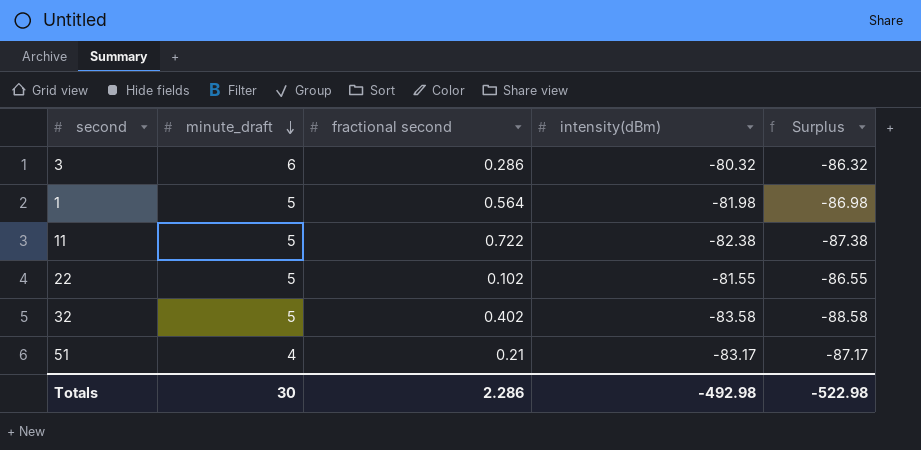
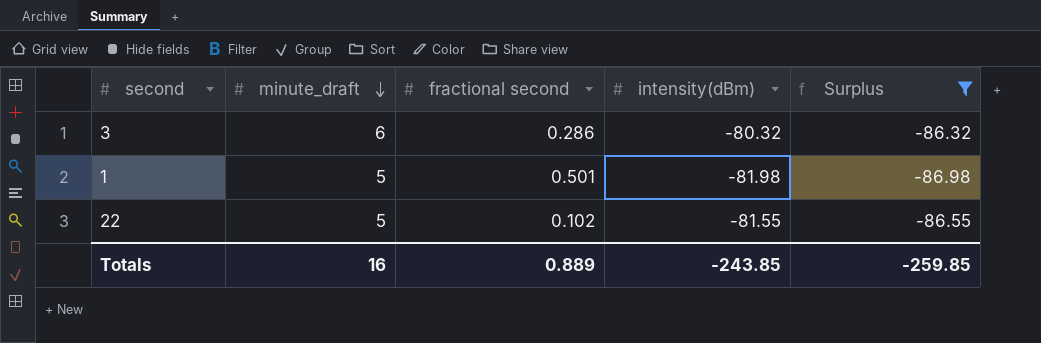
filter: none -> Surplus >= -86.98
1 | fractional second: 0.564 -> 0.501
Totals | minute_draft: 30 -> 16
Totals | fractional second: 2.286 -> 0.889
Totals | intensity(dBm): -492.98 -> -243.85
Totals | Surplus: -522.98 -> -259.85

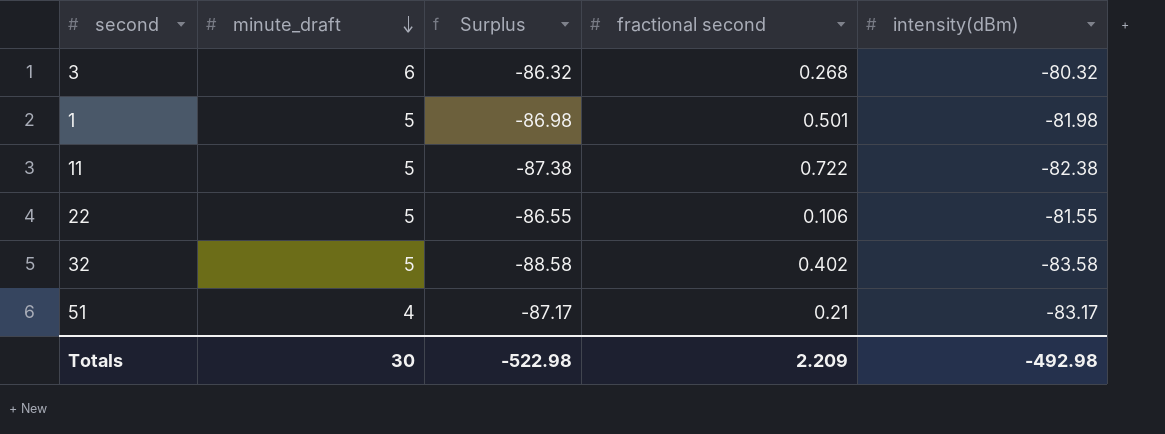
filter: Surplus >= -86.98 -> none
column Surplus | position: 5 -> 3
3 | fractional second: 0.286 -> 0.268
22 | fractional second: 0.102 -> 0.106
Totals | minute_draft: 16 -> 30
Totals | Surplus: -259.85 -> -522.98
Totals | fractional second: 0.889 -> 2.209
Totals | intensity(dBm): -243.85 -> -492.98

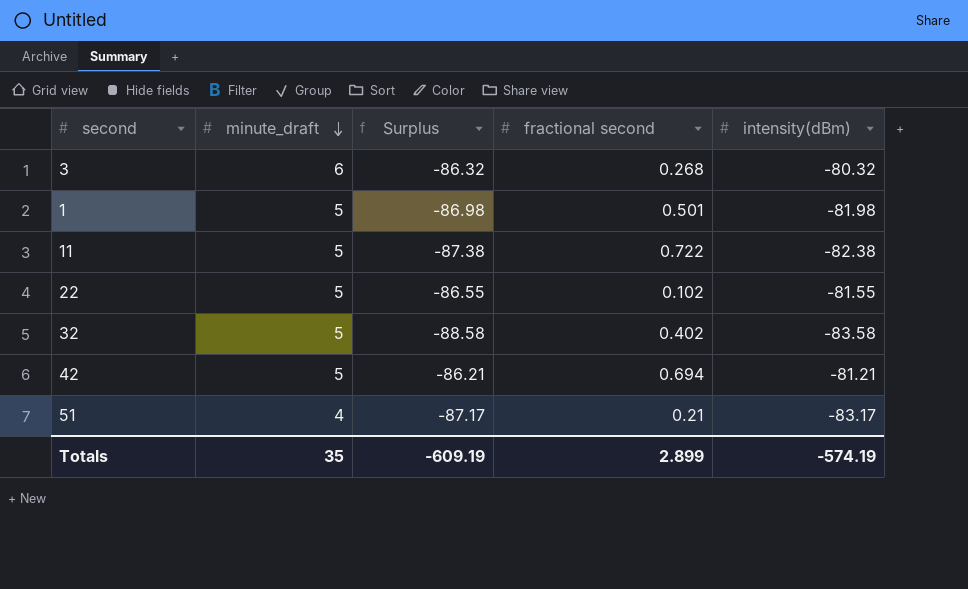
22 | fractional second: 0.106 -> 0.102
row 42: none -> 5 | -86.21 | 0.694 | -81.21
Totals | minute_draft: 30 -> 35
Totals | Surplus: -522.98 -> -609.19
Totals | fractional second: 2.209 -> 2.899
Totals | intensity(dBm): -492.98 -> -574.19

